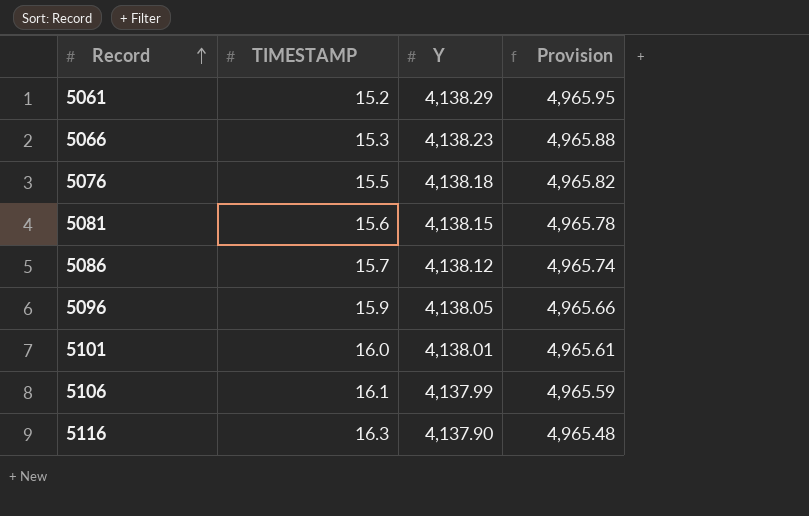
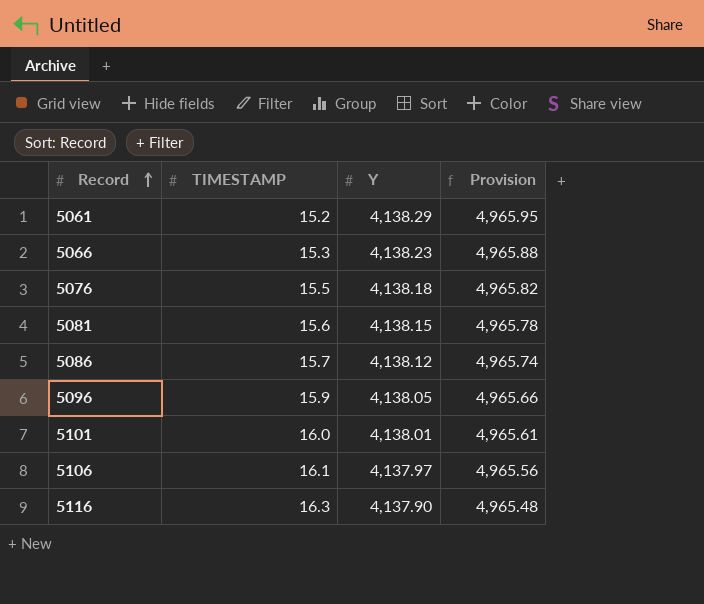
5106 | Y: 4,137.99 -> 4,137.97
5106 | Provision: 4,965.59 -> 4,965.56

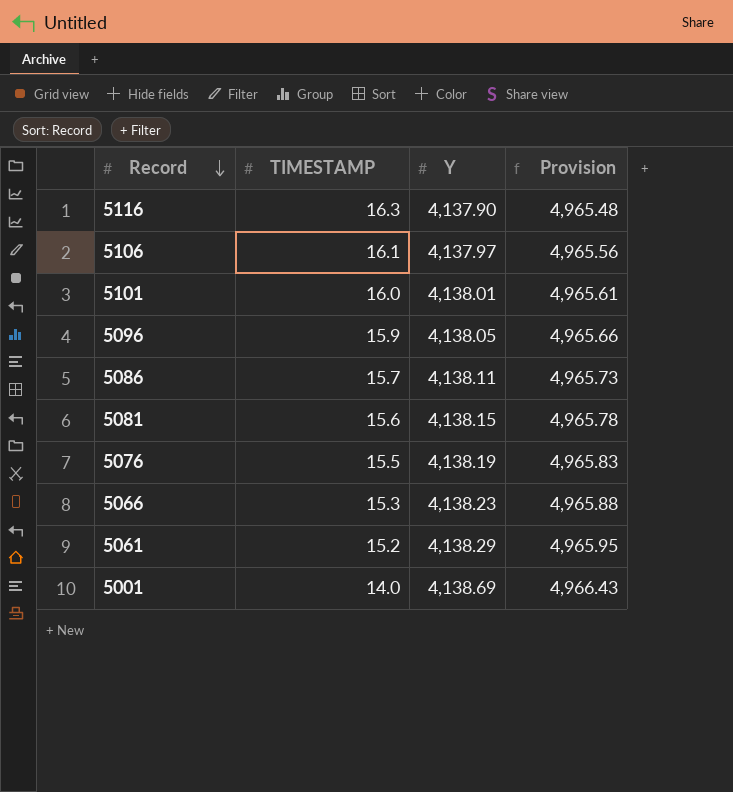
row order: Record ascending -> Record descending
5086 | Y: 4,138.12 -> 4,138.11
5086 | Provision: 4,965.74 -> 4,965.73
5076 | Y: 4,138.18 -> 4,138.19
5076 | Provision: 4,965.82 -> 4,965.83
row 5001: none -> 14.0 | 4,138.69 | 4,966.43

